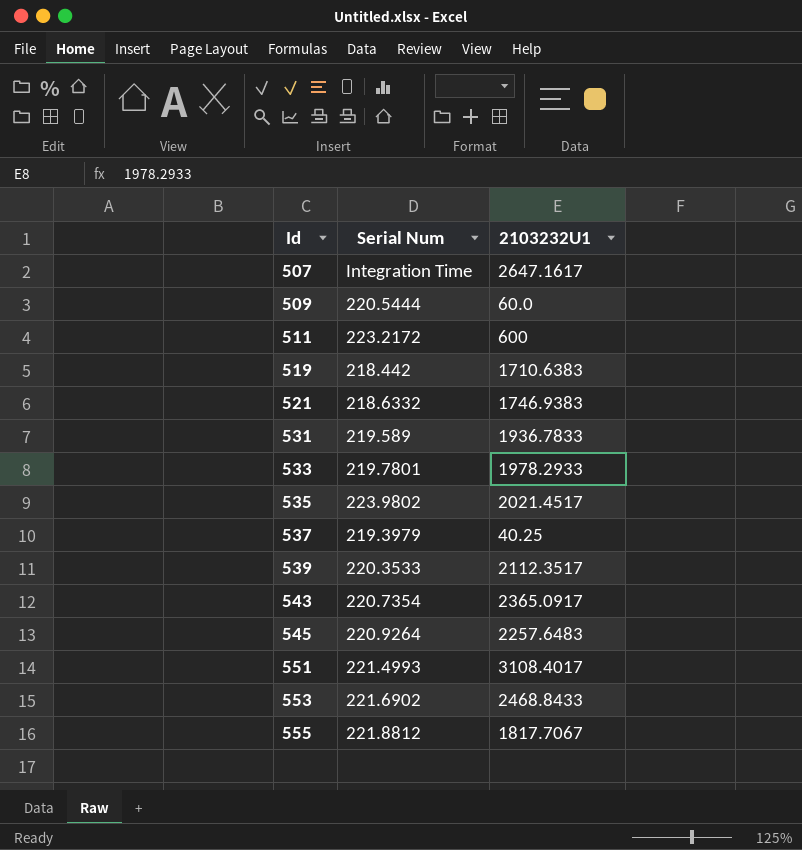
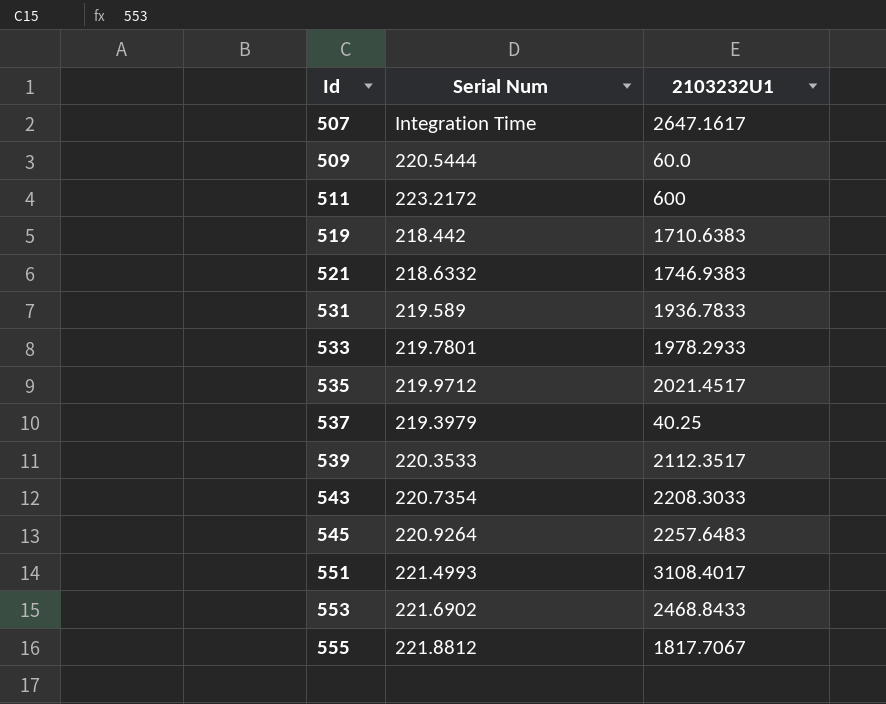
535 | Serial Num: 223.9802 -> 219.9712
543 | 2103232U1: 2365.0917 -> 2208.3033

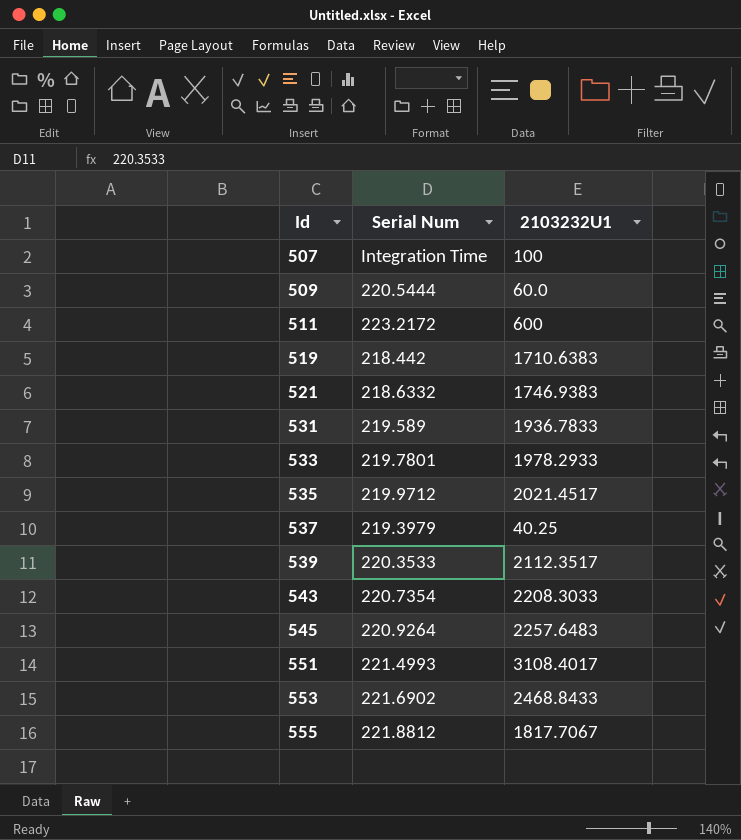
507 | 2103232U1: 2647.1617 -> 100

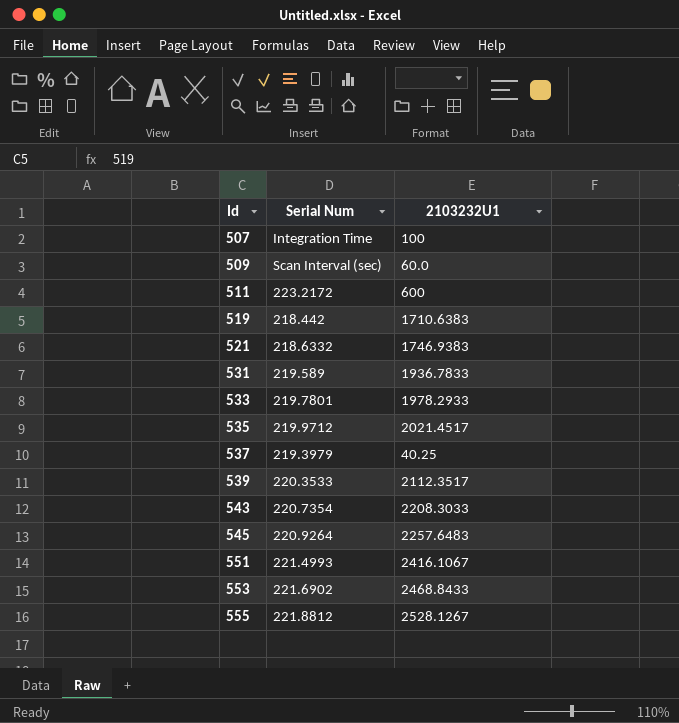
509 | Serial Num: 220.5444 -> Scan Interval (sec)
551 | 2103232U1: 3108.4017 -> 2416.1067
555 | 2103232U1: 1817.7067 -> 2528.1267

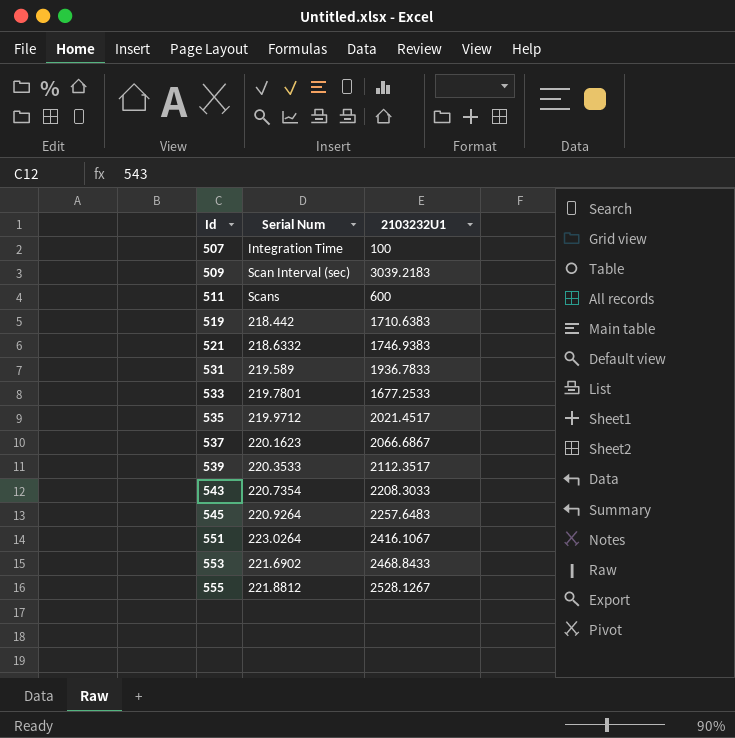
509 | 2103232U1: 60.0 -> 3039.2183
511 | Serial Num: 223.2172 -> Scans
533 | 2103232U1: 1978.2933 -> 1677.2533
537 | Serial Num: 219.3979 -> 220.1623
537 | 2103232U1: 40.25 -> 2066.6867
551 | Serial Num: 221.4993 -> 223.0264

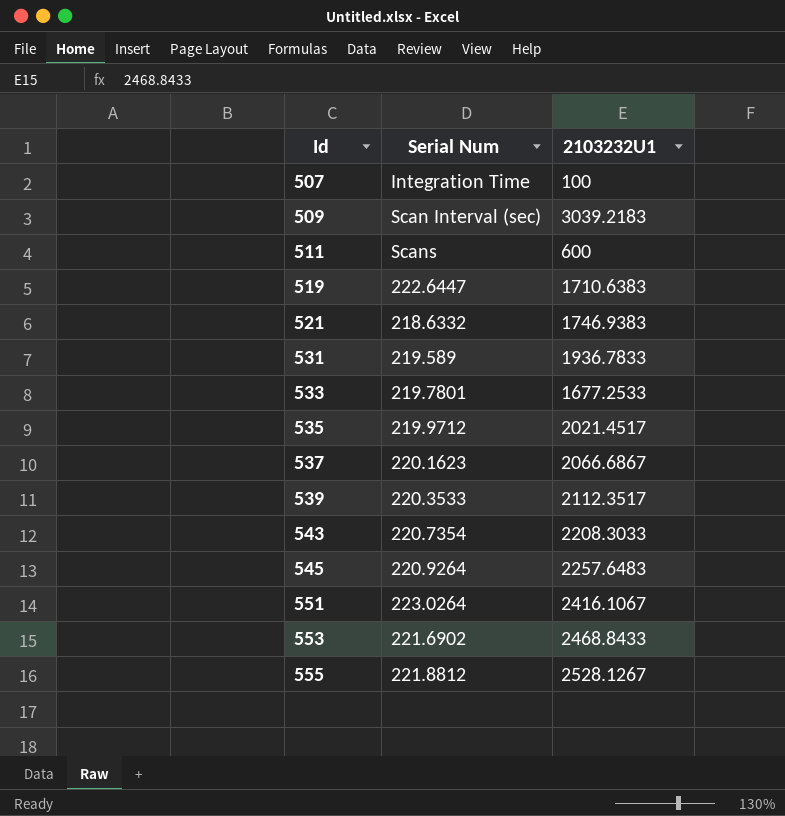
519 | Serial Num: 218.442 -> 222.6447

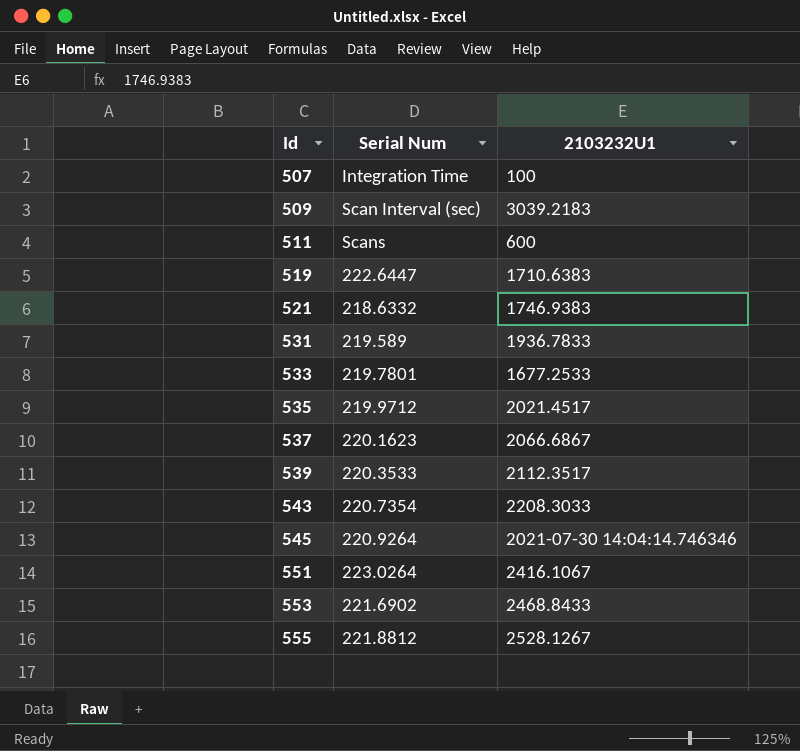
545 | 2103232U1: 2257.6483 -> 2021-07-30 14:04:14.746346

